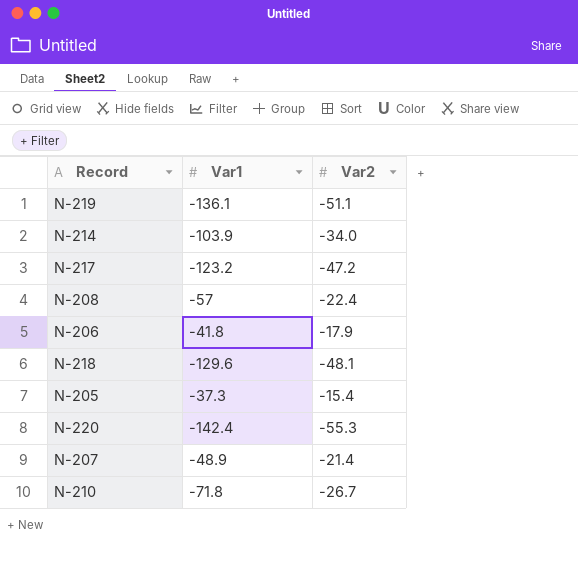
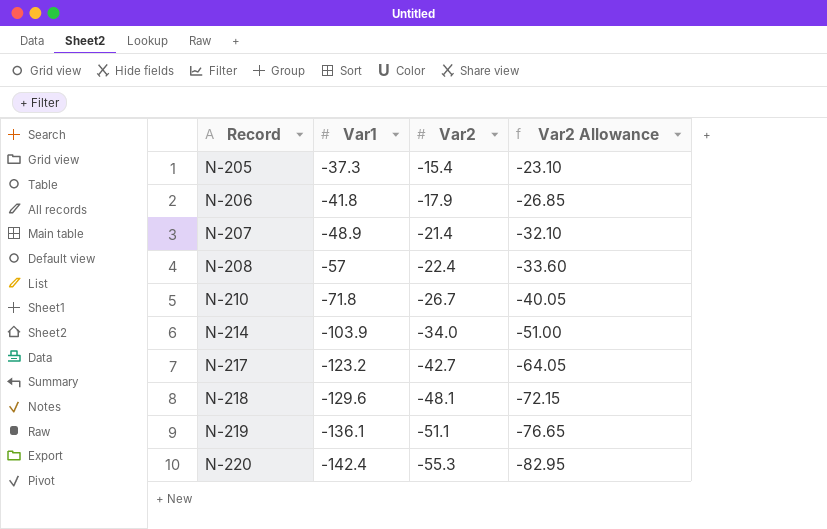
row order: none -> Record ascending
column Var2 Allowance | formula: none -> [Var2] * 1.5
N-217 | Var2: -47.2 -> -42.7

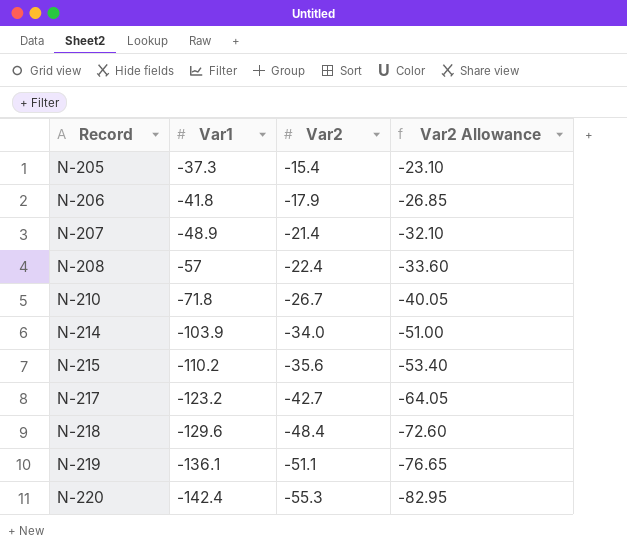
row N-215: none -> -110.2 | -35.6 | -53.40
N-218 | Var2: -48.1 -> -48.4
N-218 | Var2 Allowance: -72.15 -> -72.60

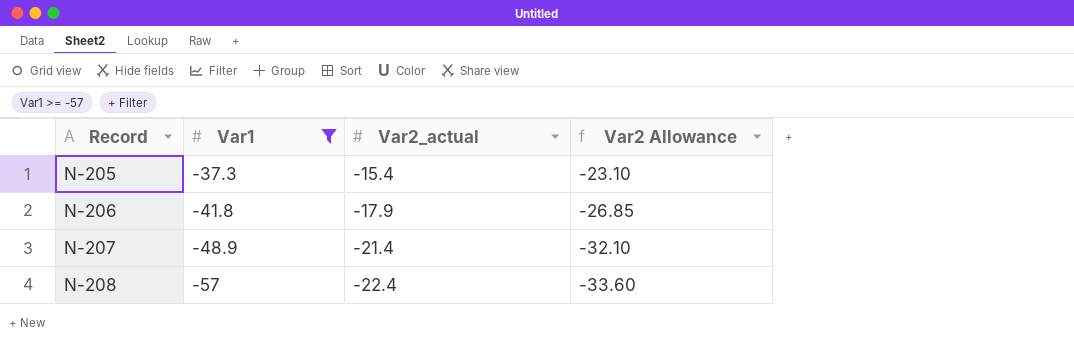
filter: none -> Var1 >= -57
column name: Var2 -> Var2_actual

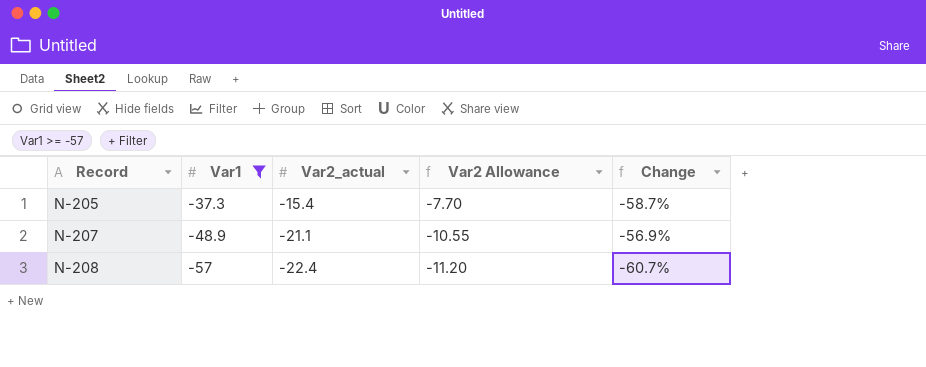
column Var2 Allowance | formula: [Var2_actual] * 1.5 -> [Var2_actual] * 0.5
column Change | formula: none -> ([Var2_actual] - [Var1]) / [Var1]
row N-206: -41.8 | -17.9 | -26.85 -> none
N-207 | Var2_actual: -21.4 -> -21.1

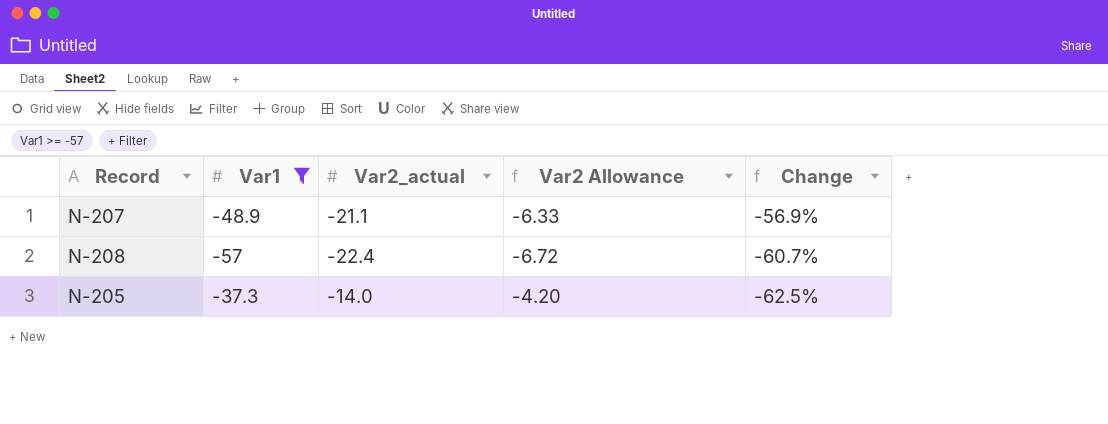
row order: Record ascending -> Change descending
column Var2 Allowance | formula: [Var2_actual] * 0.5 -> [Var2_actual] * 0.3
N-205 | Var2_actual: -15.4 -> -14.0
N-205 | Change: -58.7% -> -62.5%

